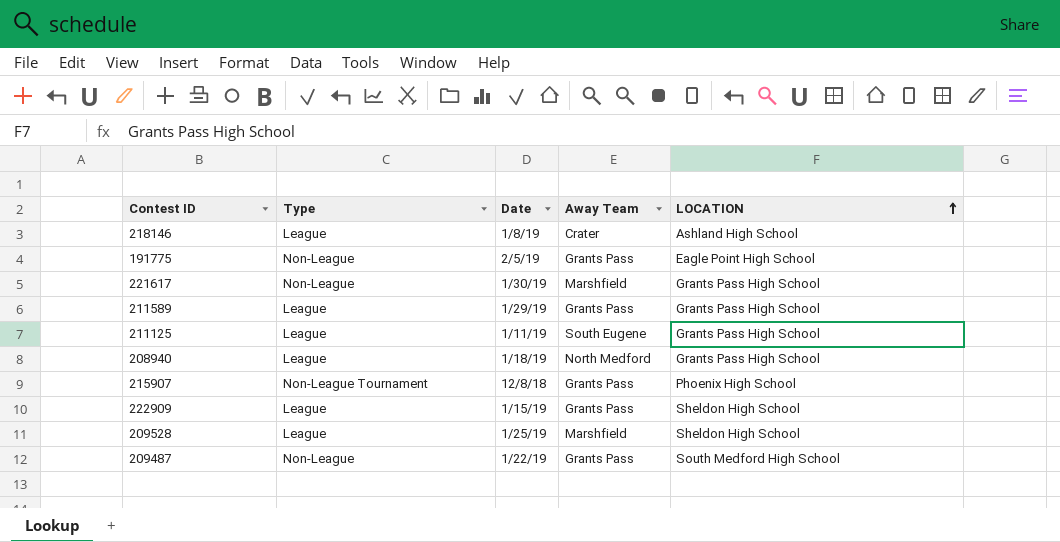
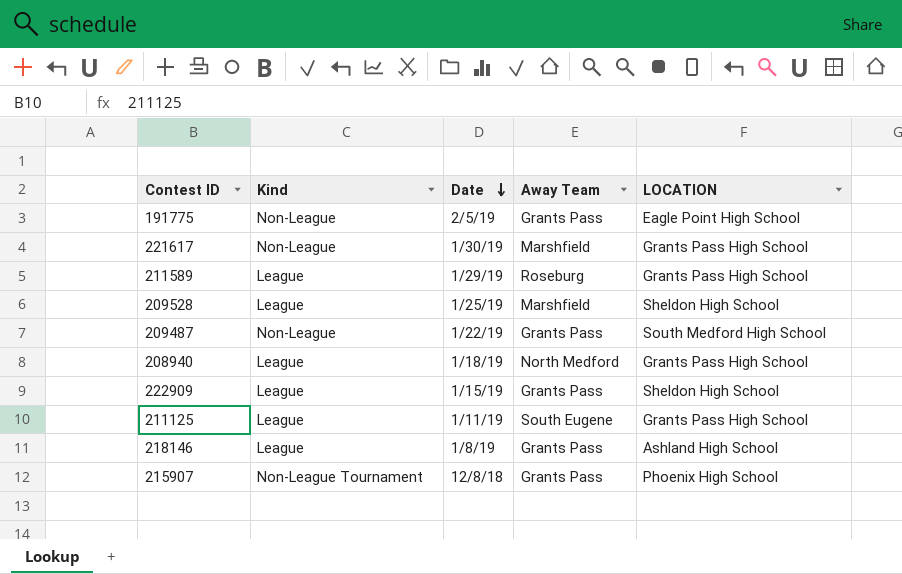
row order: LOCATION ascending -> Date descending
column name: Type -> Kind
211589 | Away Team: Grants Pass -> Roseburg
218146 | Away Team: Crater -> Grants Pass

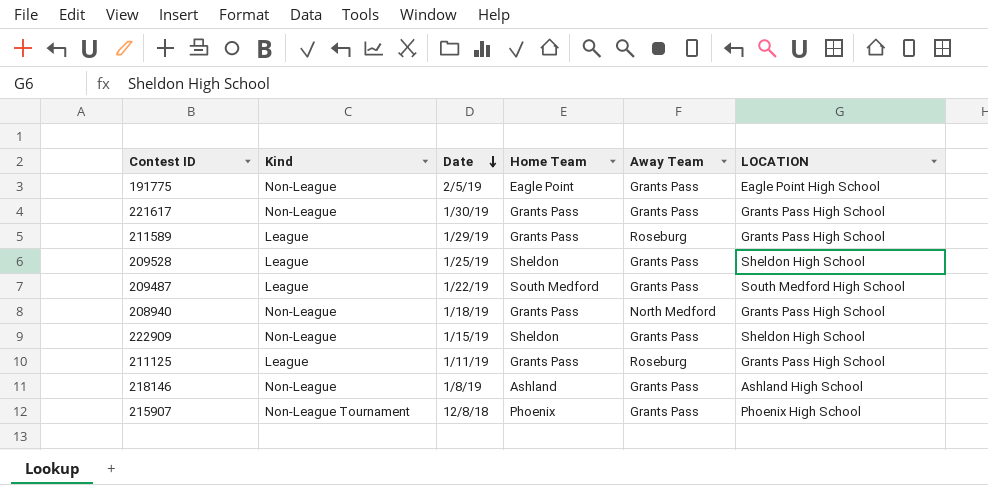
column Home Team | position: none -> 4
221617 | Away Team: Marshfield -> Grants Pass
209528 | Away Team: Marshfield -> Grants Pass
209487 | Kind: Non-League -> League
208940 | Kind: League -> Non-League
222909 | Kind: League -> Non-League
211125 | Away Team: South Eugene -> Roseburg
218146 | Kind: League -> Non-League

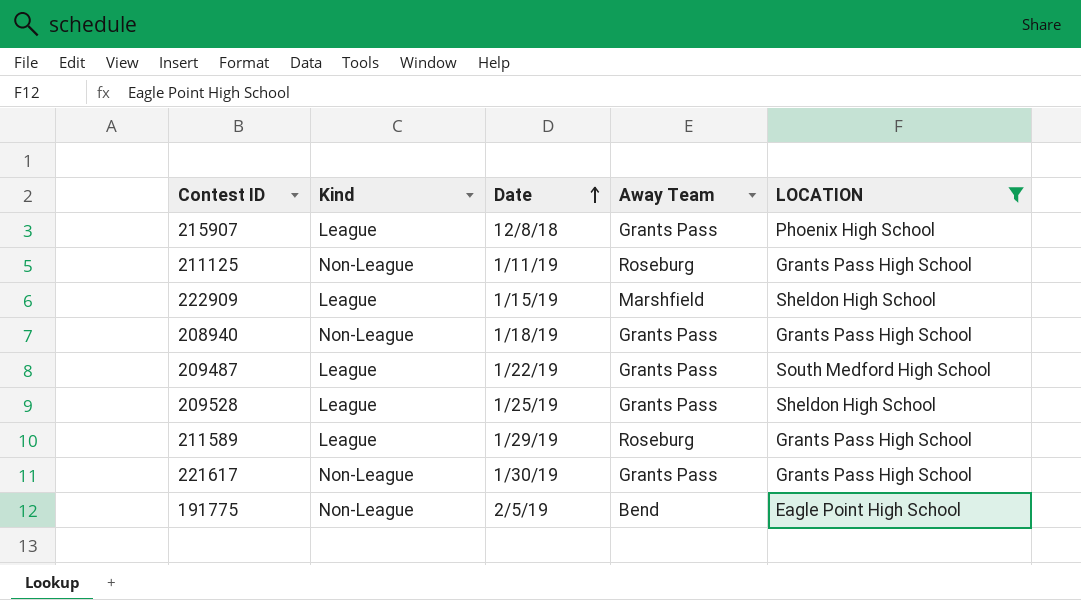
filter: none -> LOCATION != Ashland High School
row order: Date descending -> Date ascending
column Home Team | position: 4 -> none
215907 | Kind: Non-League Tournament -> League
211125 | Kind: League -> Non-League
222909 | Kind: Non-League -> League
222909 | Away Team: Grants Pass -> Marshfield
208940 | Away Team: North Medford -> Grants Pass
191775 | Away Team: Grants Pass -> Bend

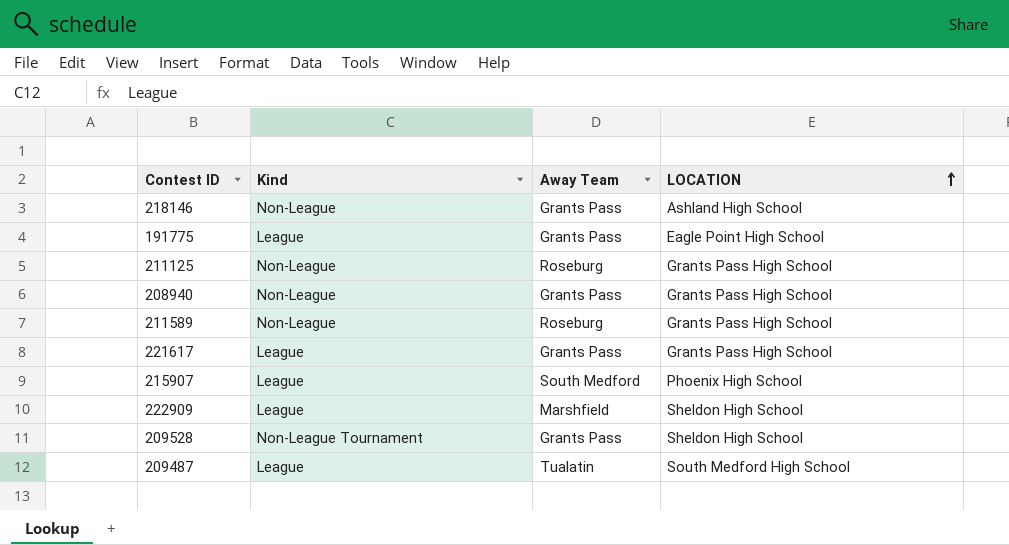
filter: LOCATION != Ashland High School -> none
row order: Date ascending -> LOCATION ascending
column Date | position: 3 -> none
191775 | Kind: Non-League -> League
191775 | Away Team: Bend -> Grants Pass
211589 | Kind: League -> Non-League
221617 | Kind: Non-League -> League
215907 | Away Team: Grants Pass -> South Medford
209528 | Kind: League -> Non-League Tournament
209487 | Away Team: Grants Pass -> Tualatin

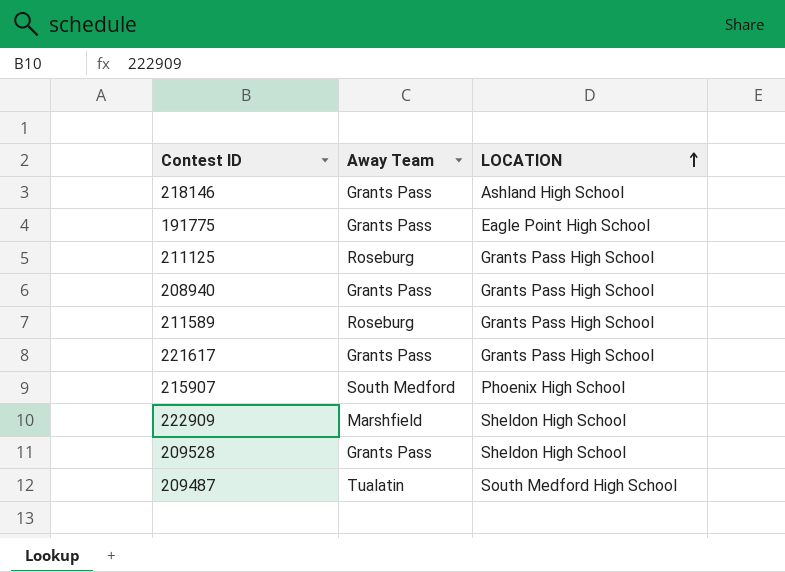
column Kind | position: 2 -> none

